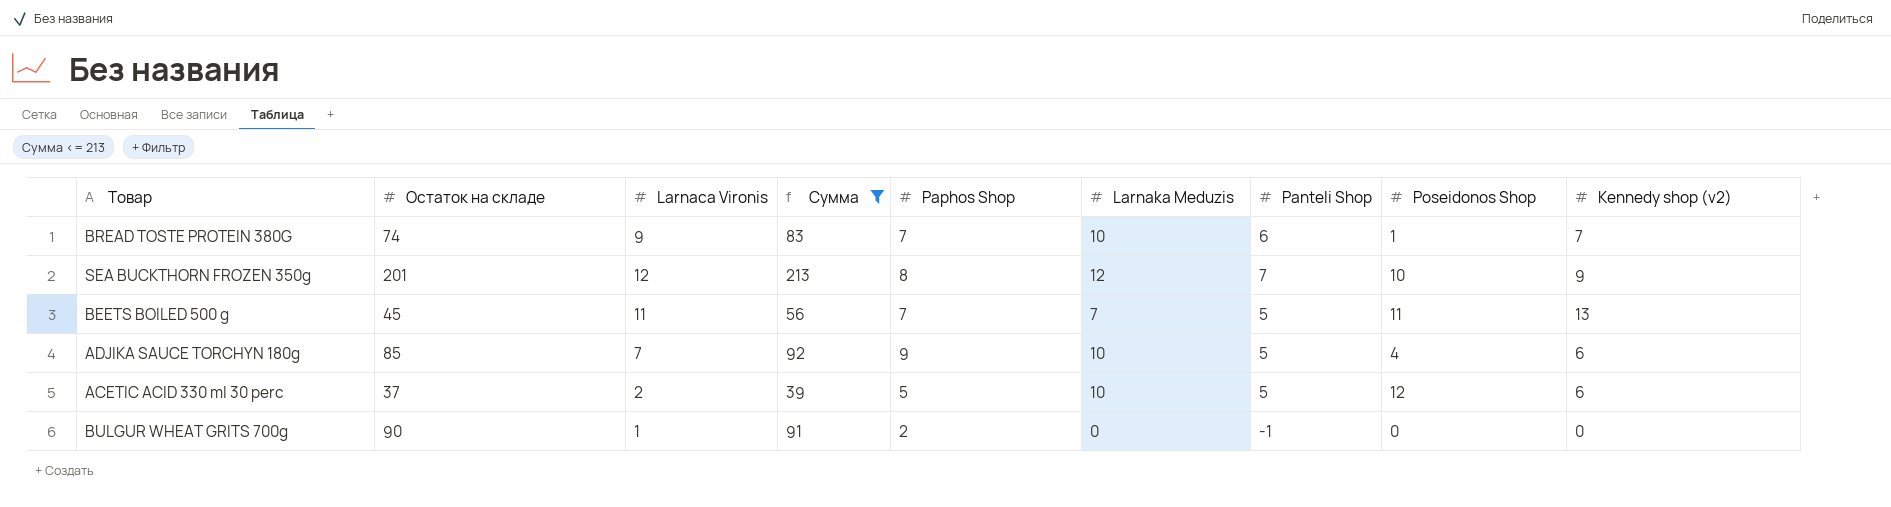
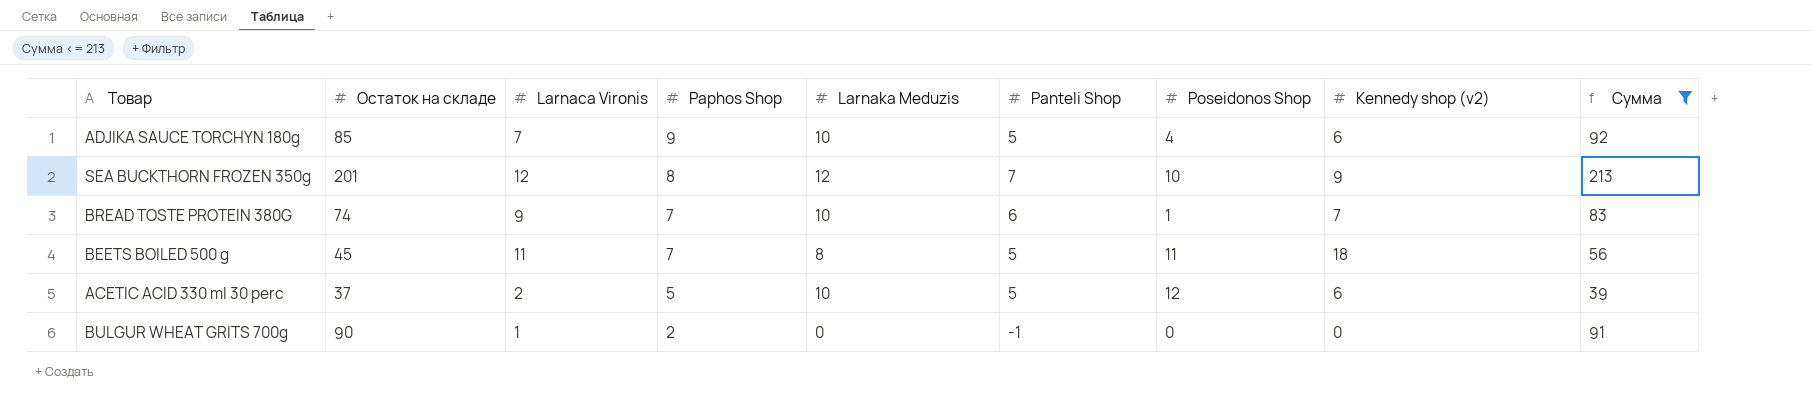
row order: none -> Paphos Shop descending
column Сумма | position: 4 -> 9
BEETS BOILED 500 g | Larnaka Meduzis: 7 -> 8
BEETS BOILED 500 g | Kennedy shop (v2): 13 -> 18

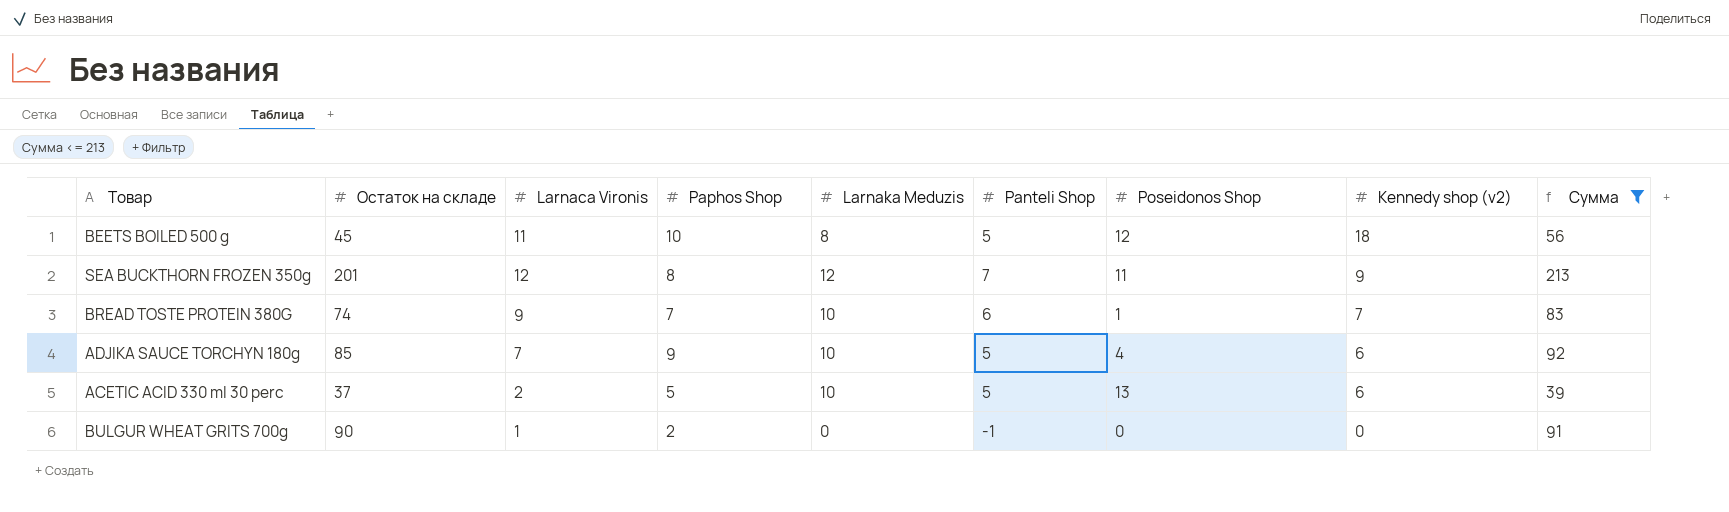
row order: Paphos Shop descending -> Kennedy shop (v2) descending
BEETS BOILED 500 g | Paphos Shop: 7 -> 10
BEETS BOILED 500 g | Poseidonos Shop: 11 -> 12
SEA BUCKTHORN FROZEN 350g | Poseidonos Shop: 10 -> 11
ACETIC ACID 330 ml 30 perc | Poseidonos Shop: 12 -> 13

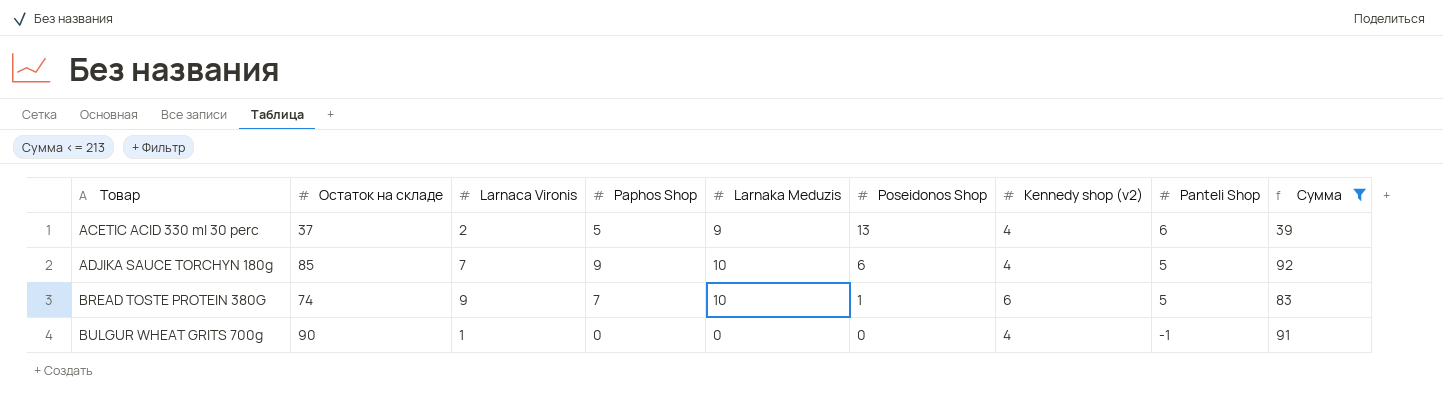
row order: Kennedy shop (v2) descending -> Товар ascending
column Panteli Shop | position: 6 -> 8
row BEETS BOILED 500 g: 45 | 11 | 10 | 8 | 5 | 12 | 18 | 56 -> none
row SEA BUCKTHORN FROZEN 350g: 201 | 12 | 8 | 12 | 7 | 11 | 9 | 213 -> none
ACETIC ACID 330 ml 30 perc | Larnaka Meduzis: 10 -> 9
ACETIC ACID 330 ml 30 perc | Kennedy shop (v2): 6 -> 4
ACETIC ACID 330 ml 30 perc | Panteli Shop: 5 -> 6
ADJIKA SAUCE TORCHYN 180g | Poseidonos Shop: 4 -> 6
ADJIKA SAUCE TORCHYN 180g | Kennedy shop (v2): 6 -> 4
BREAD TOSTE PROTEIN 380G | Kennedy shop (v2): 7 -> 6
BREAD TOSTE PROTEIN 380G | Panteli Shop: 6 -> 5
BULGUR WHEAT GRITS 700g | Paphos Shop: 2 -> 0
BULGUR WHEAT GRITS 700g | Kennedy shop (v2): 0 -> 4

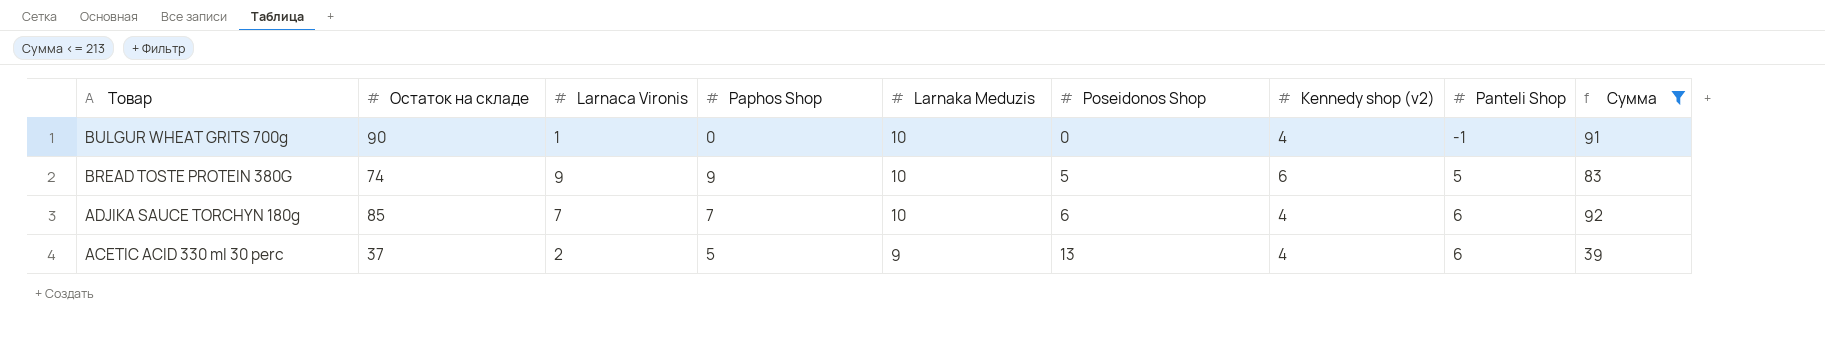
row order: Товар ascending -> Товар descending
BULGUR WHEAT GRITS 700g | Larnaka Meduzis: 0 -> 10
BREAD TOSTE PROTEIN 380G | Paphos Shop: 7 -> 9
BREAD TOSTE PROTEIN 380G | Poseidonos Shop: 1 -> 5
ADJIKA SAUCE TORCHYN 180g | Paphos Shop: 9 -> 7
ADJIKA SAUCE TORCHYN 180g | Panteli Shop: 5 -> 6

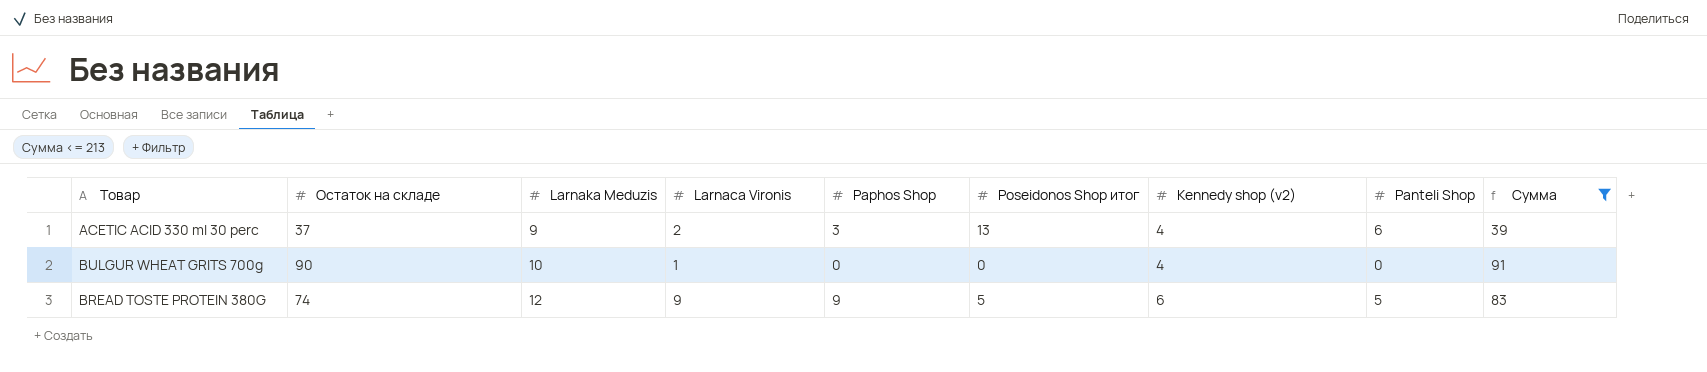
row order: Товар descending -> Larnaka Meduzis ascending
column Larnaka Meduzis | position: 5 -> 3
column name: Poseidonos Shop -> Poseidonos Shop итог
row ADJIKA SAUCE TORCHYN 180g: 85 | 7 | 7 | 10 | 6 | 4 | 6 | 92 -> none
ACETIC ACID 330 ml 30 perc | Paphos Shop: 5 -> 3
BULGUR WHEAT GRITS 700g | Panteli Shop: -1 -> 0
BREAD TOSTE PROTEIN 380G | Larnaka Meduzis: 10 -> 12

